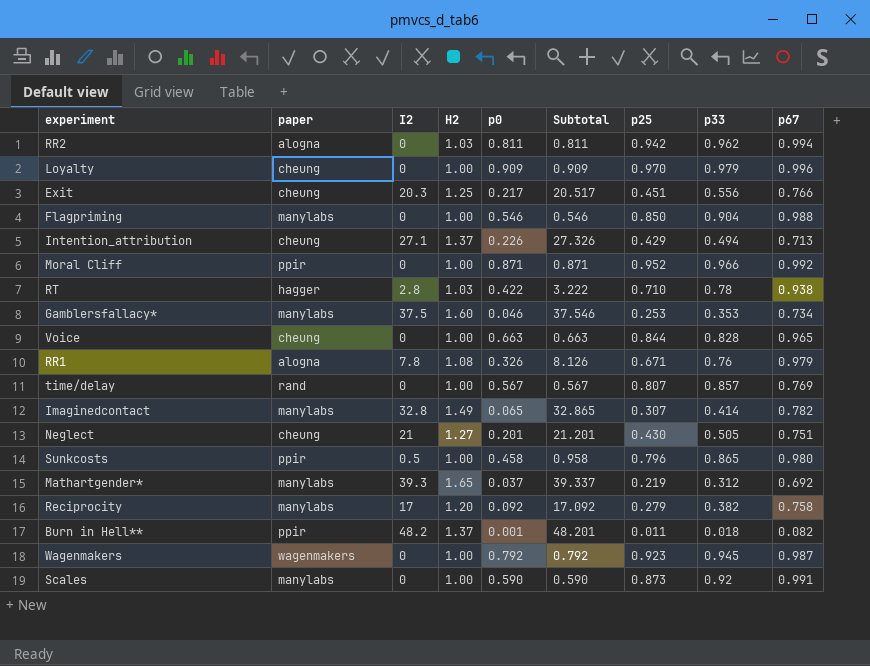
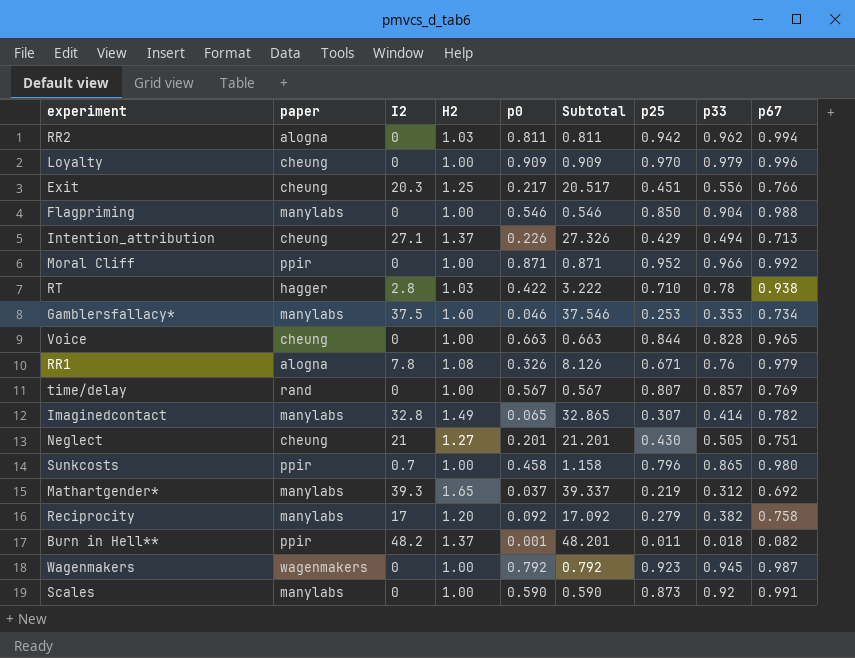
Sunkcosts | I2: 0.5 -> 0.7
Sunkcosts | Subtotal: 0.958 -> 1.158

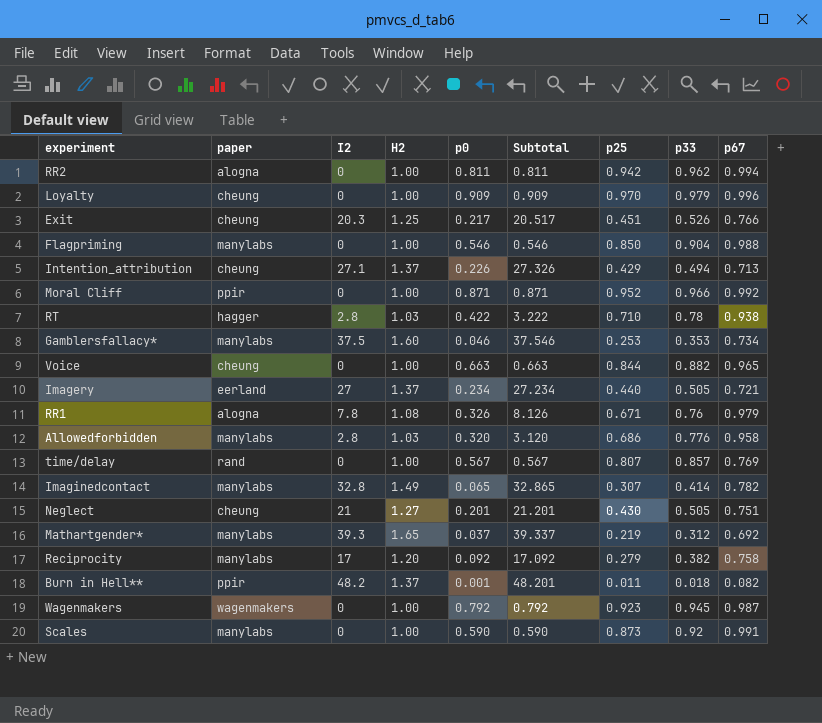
row Sunkcosts: ppir | 0.7 | 1.00 | 0.458 | 1.158 | 0.796 | 0.865 | 0.980 -> none
RR2 | H2: 1.03 -> 1.00
Exit | p33: 0.556 -> 0.526
Voice | p33: 0.828 -> 0.882
row Imagery: none -> eerland | 27 | 1.37 | 0.234 | 27.234 | 0.440 | 0.505 | 0.721
row Allowedforbidden: none -> manylabs | 2.8 | 1.03 | 0.320 | 3.120 | 0.686 | 0.776 | 0.958

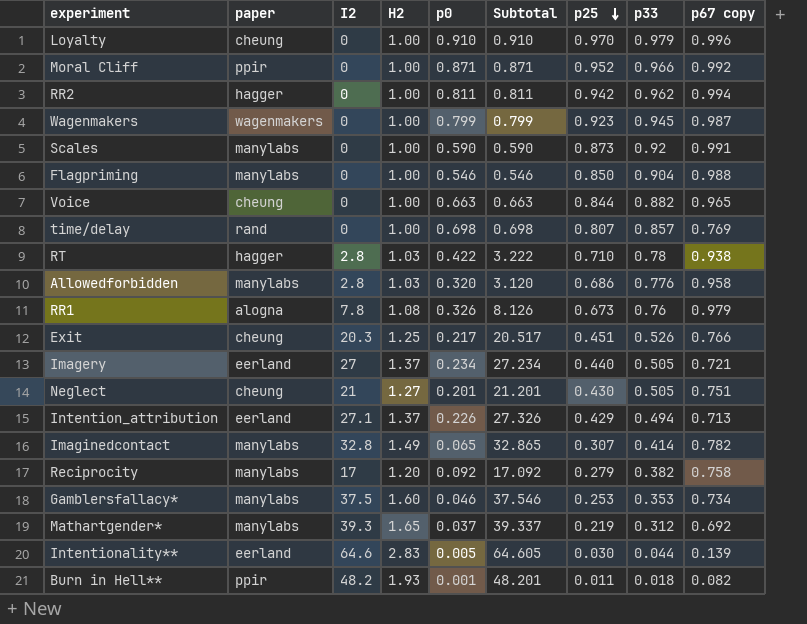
row order: none -> p25 descending
column name: p67 -> p67 copy
Loyalty | p0: 0.909 -> 0.910
Loyalty | Subtotal: 0.909 -> 0.910
RR2 | paper: alogna -> hagger
Wagenmakers | p0: 0.792 -> 0.799
Wagenmakers | Subtotal: 0.792 -> 0.799
time/delay | p0: 0.567 -> 0.698
time/delay | Subtotal: 0.567 -> 0.698
RR1 | p25: 0.671 -> 0.673
Intention_attribution | paper: cheung -> eerland
row Intentionality**: none -> eerland | 64.6 | 2.83 | 0.005 | 64.605 | 0.030 | 0.044 | 0.139
Burn in Hell** | H2: 1.37 -> 1.93

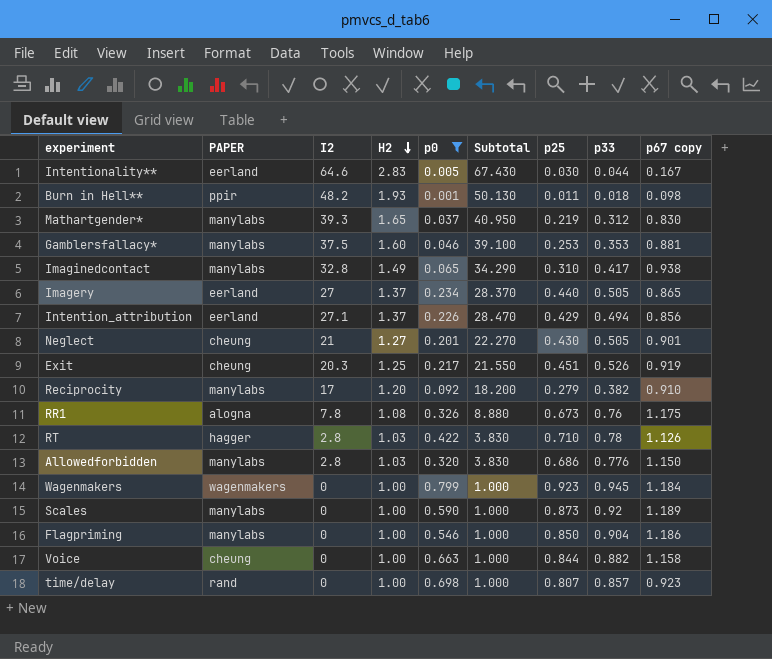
filter: none -> p0 <= 0.799
row order: p25 descending -> H2 descending
column name: paper -> PAPER
column Subtotal | formula: [I2] + [p0] -> [I2] + [H2]
Intentionality** | p67 copy: 0.139 -> 0.167
Burn in Hell** | p67 copy: 0.082 -> 0.098
Mathartgender* | p67 copy: 0.692 -> 0.830
Gamblersfallacy* | p67 copy: 0.734 -> 0.881
Imaginedcontact | p25: 0.307 -> 0.310
Imaginedcontact | p33: 0.414 -> 0.417
Imaginedcontact | p67 copy: 0.782 -> 0.938
Imagery | p67 copy: 0.721 -> 0.865
Intention_attribution | p67 copy: 0.713 -> 0.856
Neglect | p67 copy: 0.751 -> 0.901
Exit | p67 copy: 0.766 -> 0.919
Reciprocity | p67 copy: 0.758 -> 0.910
RR1 | p67 copy: 0.979 -> 1.175
RT | p67 copy: 0.938 -> 1.126
Allowedforbidden | p67 copy: 0.958 -> 1.150
Wagenmakers | p67 copy: 0.987 -> 1.184
Scales | p67 copy: 0.991 -> 1.189
Flagpriming | p67 copy: 0.988 -> 1.186
Voice | p67 copy: 0.965 -> 1.158
time/delay | p67 copy: 0.769 -> 0.923

